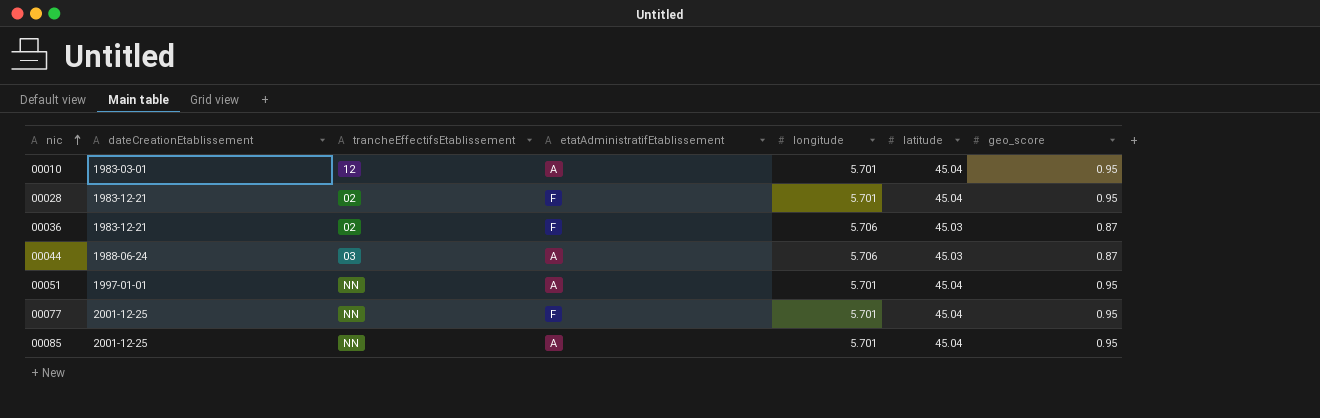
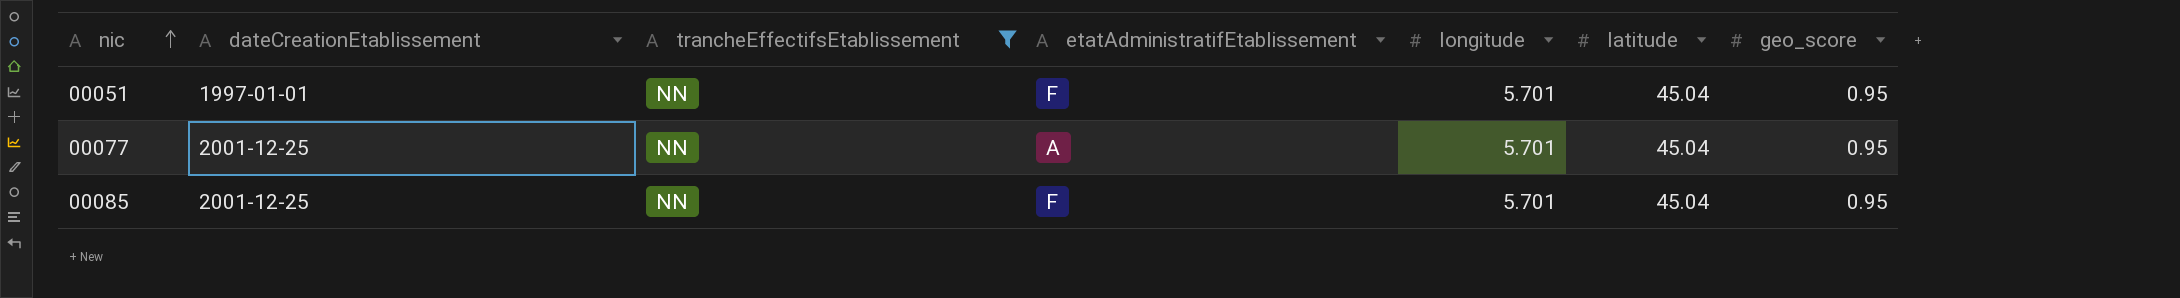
filter: none -> trancheEffectifsEtablissement = NN
00051 | etatAdministratifEtablissement: A -> F
00077 | etatAdministratifEtablissement: F -> A
00085 | etatAdministratifEtablissement: A -> F

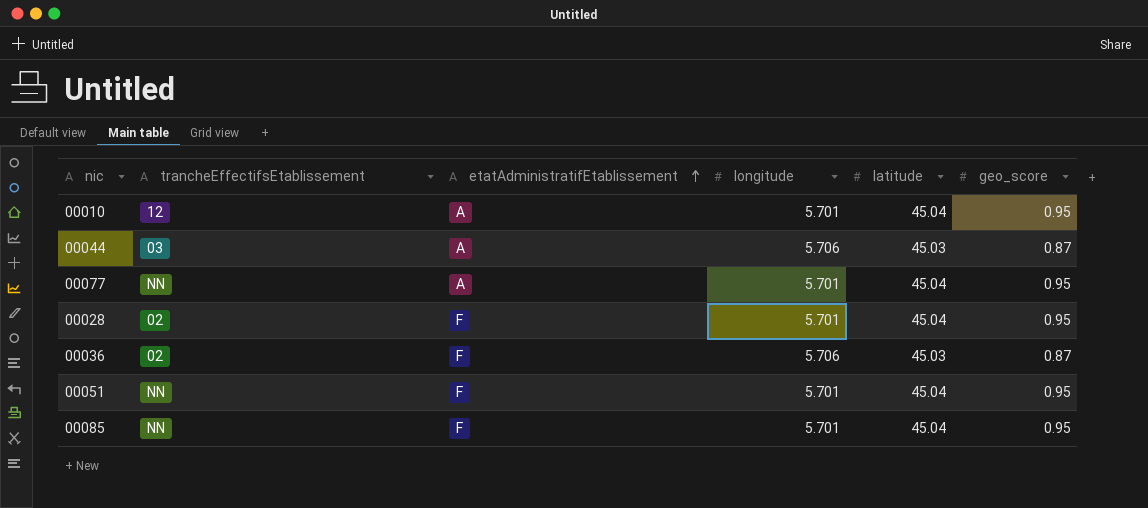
filter: trancheEffectifsEtablissement = NN -> none
row order: nic ascending -> etatAdministratifEtablissement ascending
column dateCreationEtablissement | position: 2 -> none

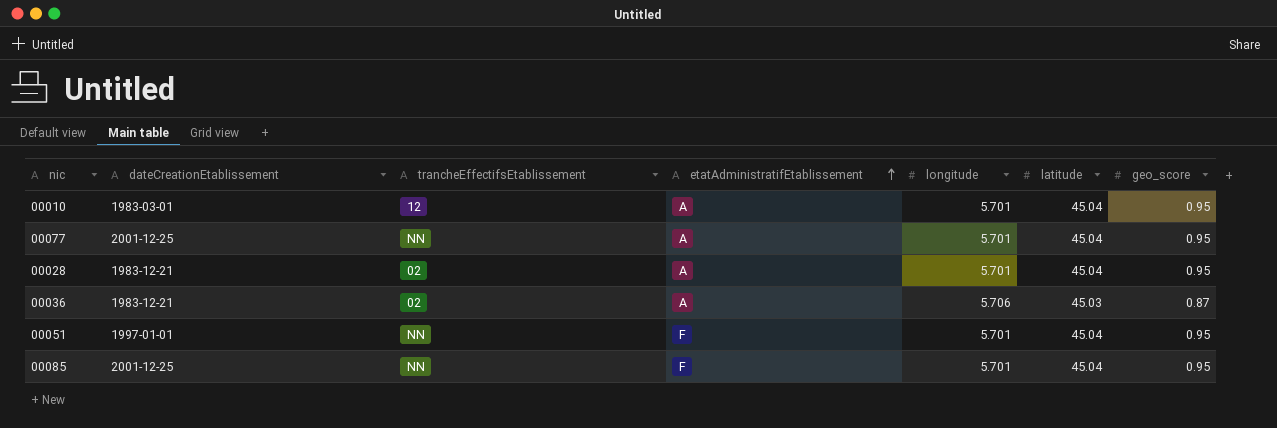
column dateCreationEtablissement | position: none -> 2
row 00044: 03 | A | 5.706 | 45.03 | 0.87 -> none
00028 | etatAdministratifEtablissement: F -> A
00036 | etatAdministratifEtablissement: F -> A

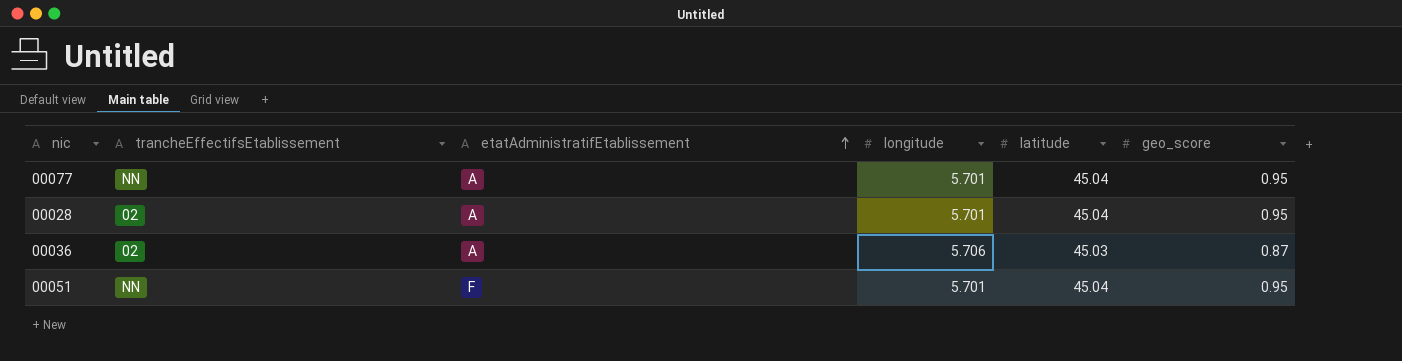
column dateCreationEtablissement | position: 2 -> none
row 00010: 1983-03-01 | 12 | A | 5.701 | 45.04 | 0.95 -> none
row 00085: 2001-12-25 | NN | F | 5.701 | 45.04 | 0.95 -> none

